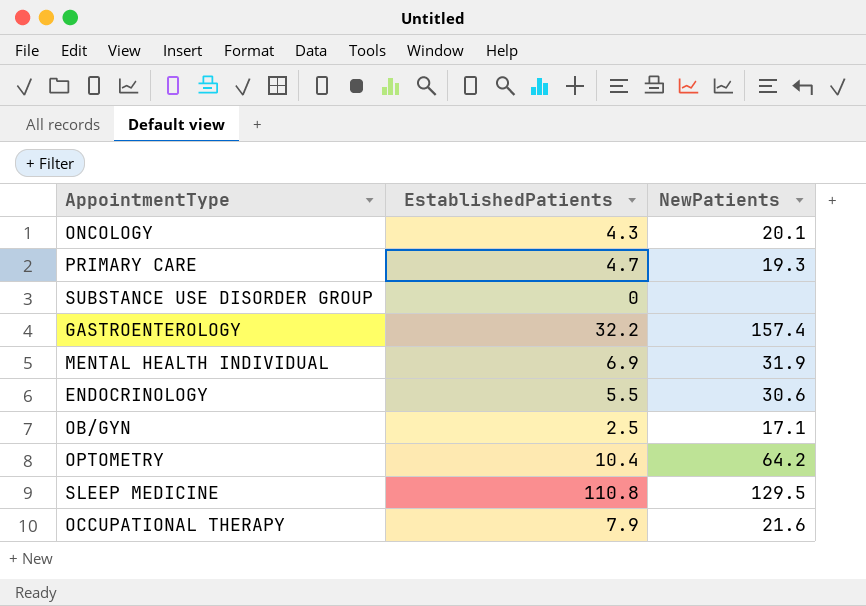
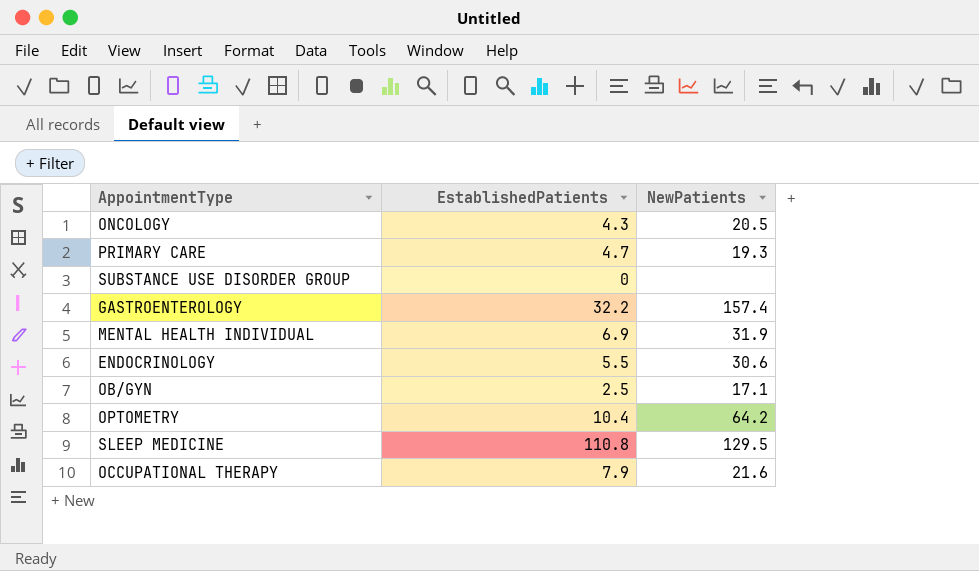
ONCOLOGY | NewPatients: 20.1 -> 20.5

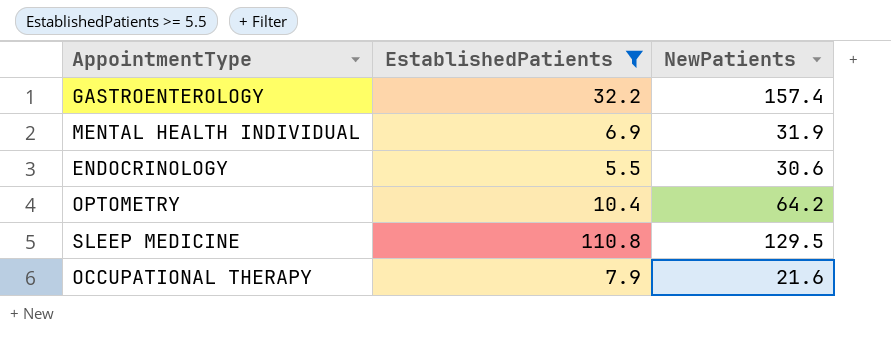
filter: none -> EstablishedPatients >= 5.5

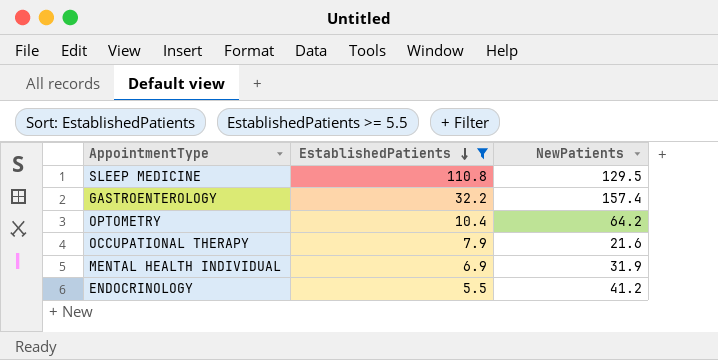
row order: none -> EstablishedPatients descending
ENDOCRINOLOGY | NewPatients: 30.6 -> 41.2

